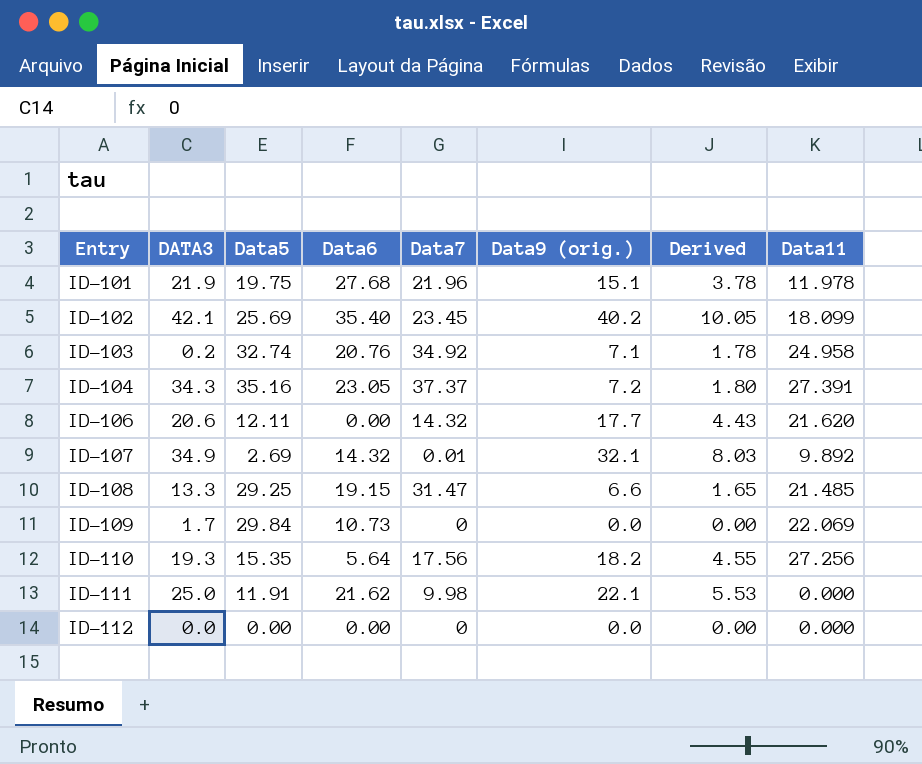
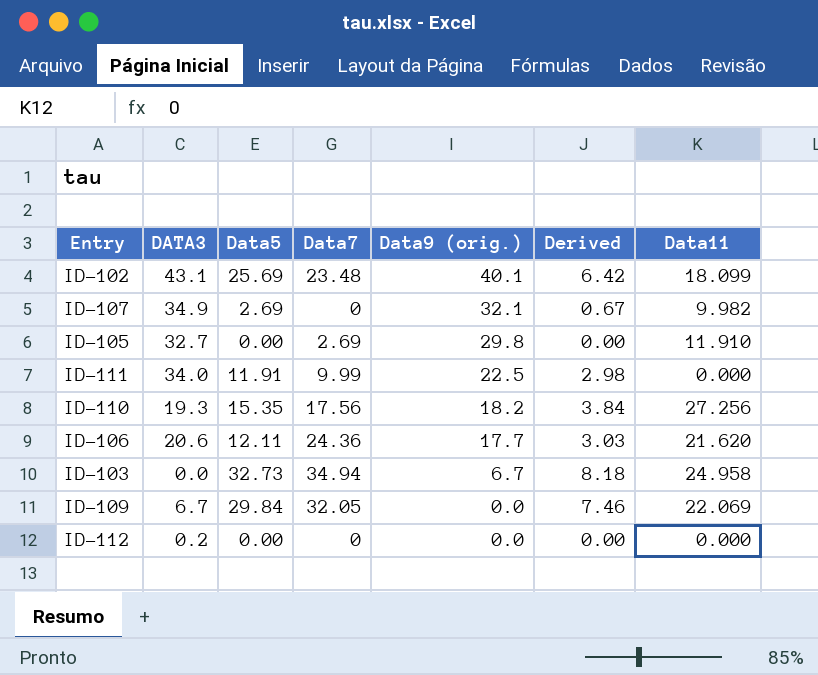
row order: Entry ascending -> Data9 (orig.) descending
column Data6 | position: 4 -> none
column Derived | formula: [Data9 (orig.)] * 0.25 -> [Data5] * 0.25
row ID-101: 21.9 | 19.75 | 27.68 | 21.96 | 15.1 | 3.78 | 11.978 -> none
row ID-104: 34.3 | 35.16 | 23.05 | 37.37 | 7.2 | 1.80 | 27.391 -> none
row ID-108: 13.3 | 29.25 | 19.15 | 31.47 | 6.6 | 1.65 | 21.485 -> none
ID-102 | DATA3: 42.1 -> 43.1
ID-102 | Data7: 23.45 -> 23.48
ID-102 | Data9 (orig.): 40.2 -> 40.1
ID-107 | Data7: 0.01 -> 0
ID-107 | Data11: 9.892 -> 9.982
row ID-105: none -> 32.7 | 0.00 | 2.69 | 29.8 | 0.00 | 11.910
ID-111 | DATA3: 25.0 -> 34.0
ID-111 | Data7: 9.98 -> 9.99
ID-111 | Data9 (orig.): 22.1 -> 22.5
ID-106 | Data7: 14.32 -> 24.36
ID-103 | DATA3: 0.2 -> 0.0
ID-103 | Data5: 32.74 -> 32.73
ID-103 | Data7: 34.92 -> 34.94
ID-103 | Data9 (orig.): 7.1 -> 6.7
ID-109 | DATA3: 1.7 -> 6.7
ID-109 | Data7: 0 -> 32.05
ID-112 | DATA3: 0.0 -> 0.2

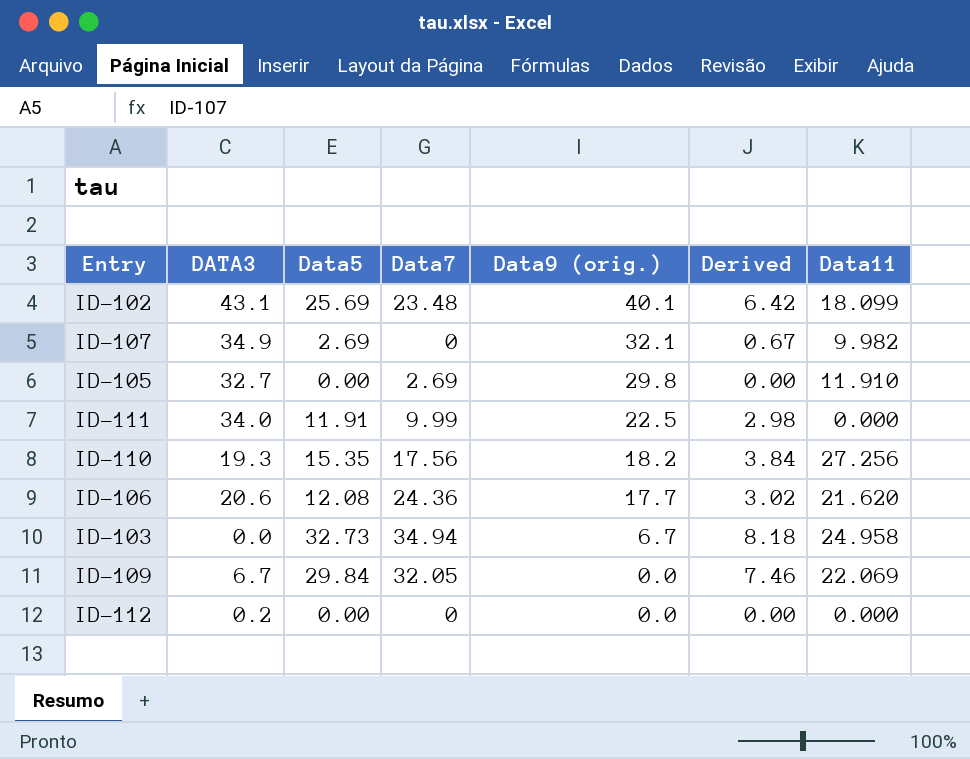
ID-106 | Data5: 12.11 -> 12.08
ID-106 | Derived: 3.03 -> 3.02

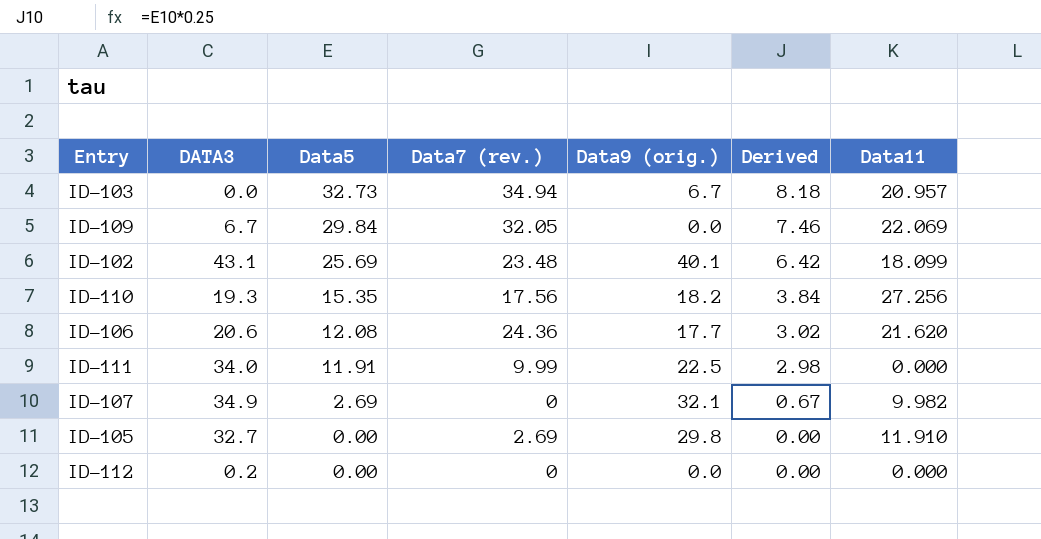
row order: Data9 (orig.) descending -> Data5 descending
column name: Data7 -> Data7 (rev.)
ID-103 | Data11: 24.958 -> 20.957

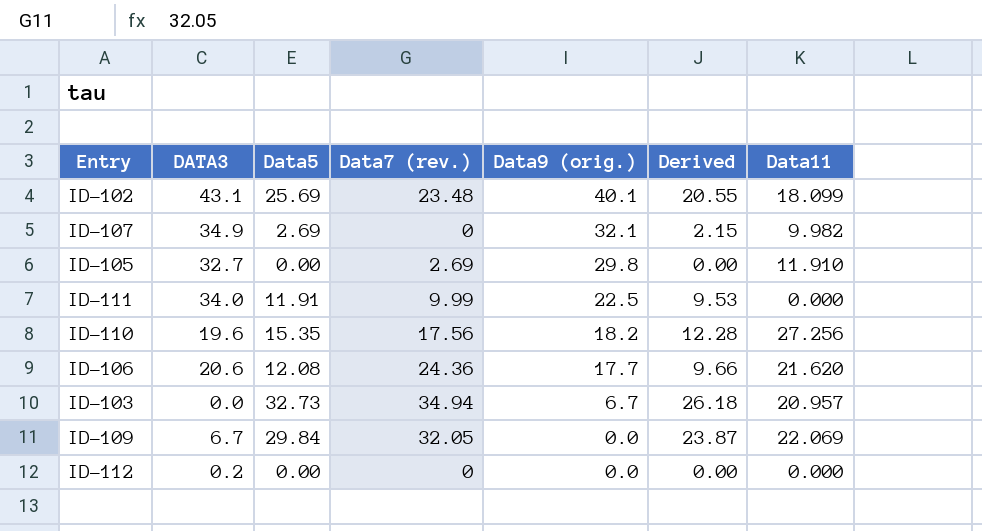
row order: Data5 descending -> Data9 (orig.) descending
column Derived | formula: [Data5] * 0.25 -> [Data5] * 0.8
ID-110 | DATA3: 19.3 -> 19.6

